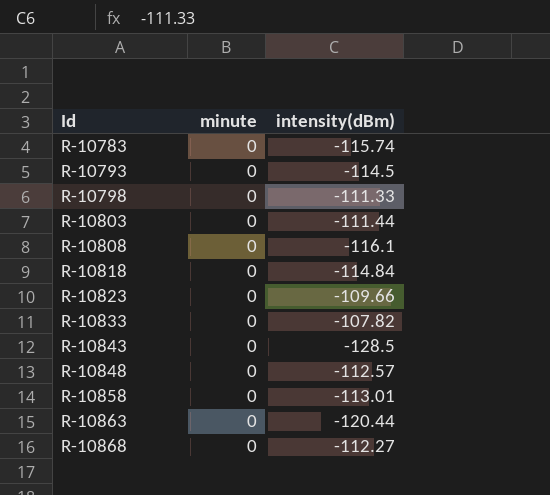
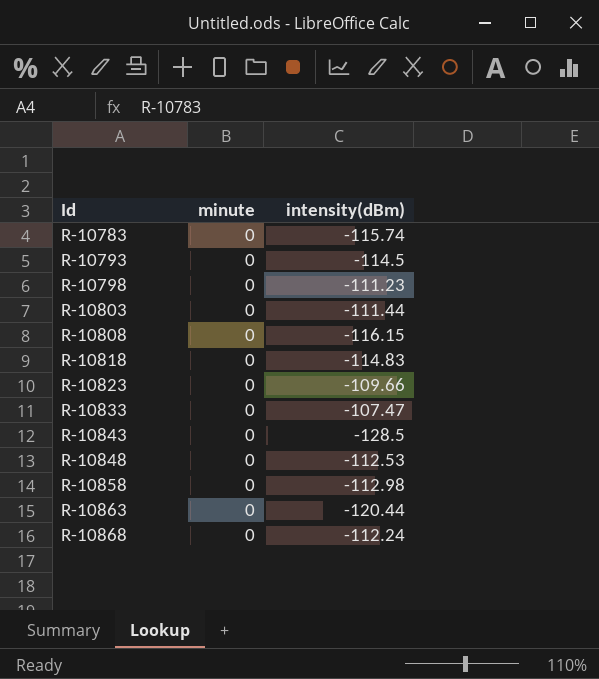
R-10798 | intensity(dBm): -111.33 -> -111.23
R-10808 | intensity(dBm): -116.1 -> -116.15
R-10818 | intensity(dBm): -114.84 -> -114.83
R-10833 | intensity(dBm): -107.82 -> -107.47
R-10848 | intensity(dBm): -112.57 -> -112.53
R-10858 | intensity(dBm): -113.01 -> -112.98
R-10868 | intensity(dBm): -112.27 -> -112.24

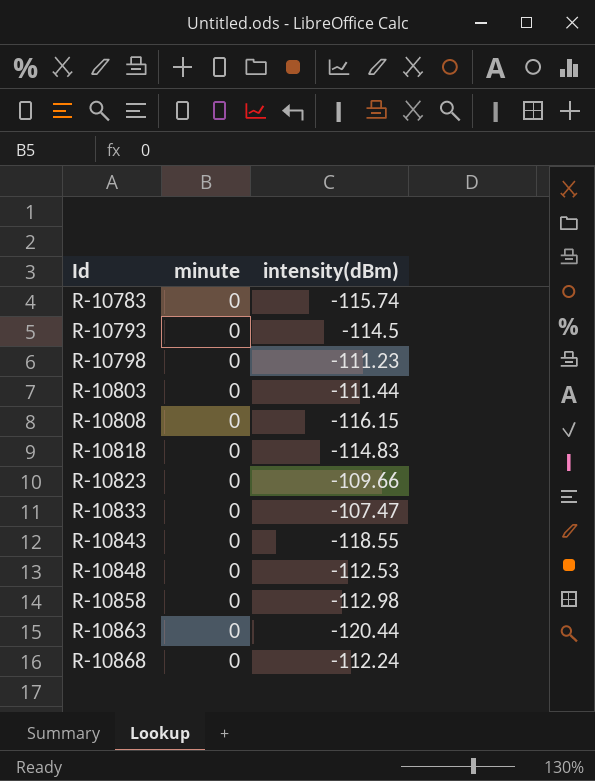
R-10843 | intensity(dBm): -128.5 -> -118.55

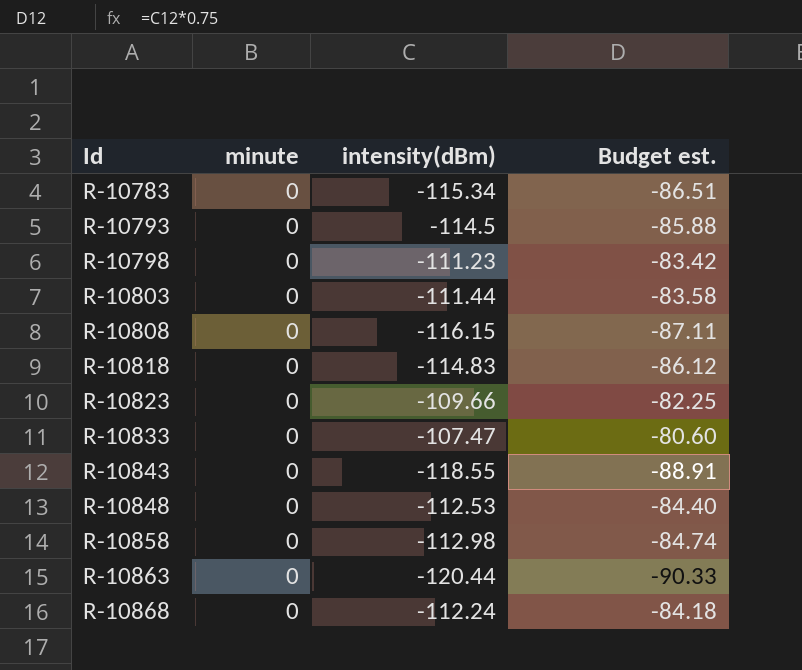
column Budget est. | formula: none -> [intensity(dBm)] * 0.75
R-10783 | intensity(dBm): -115.74 -> -115.34

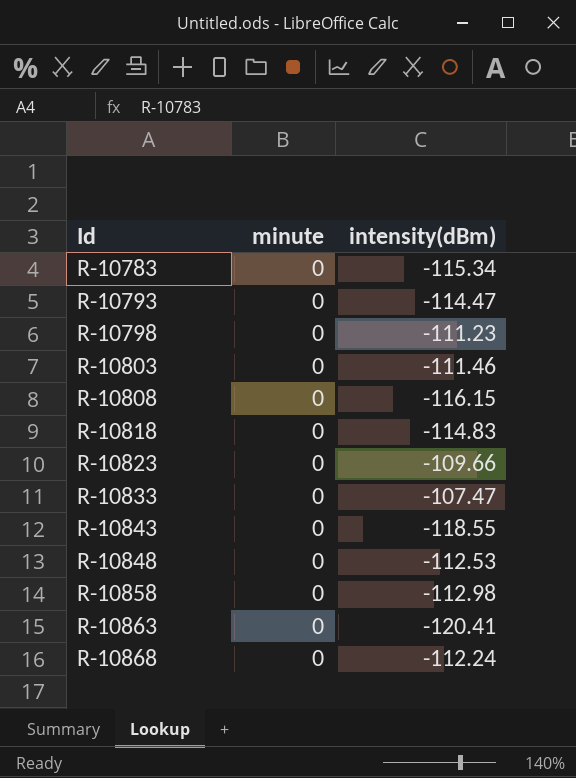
column Budget est. | formula: [intensity(dBm)] * 0.75 -> none
R-10793 | intensity(dBm): -114.5 -> -114.47
R-10803 | intensity(dBm): -111.44 -> -111.46
R-10863 | intensity(dBm): -120.44 -> -120.41

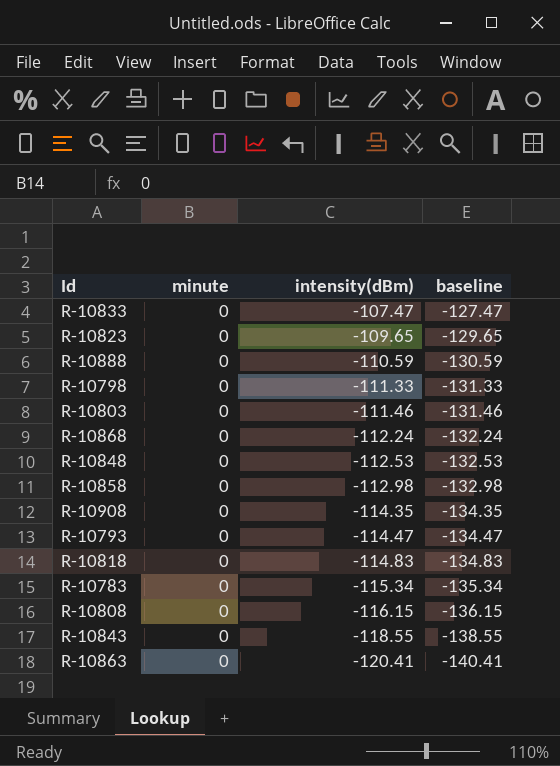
row order: Id ascending -> intensity(dBm) descending
column baseline | formula: none -> [intensity(dBm)] - 20
R-10823 | intensity(dBm): -109.66 -> -109.65
row R-10888: none -> 0 | -110.59 | -130.59
R-10798 | intensity(dBm): -111.23 -> -111.33
row R-10908: none -> 0 | -114.35 | -134.35

